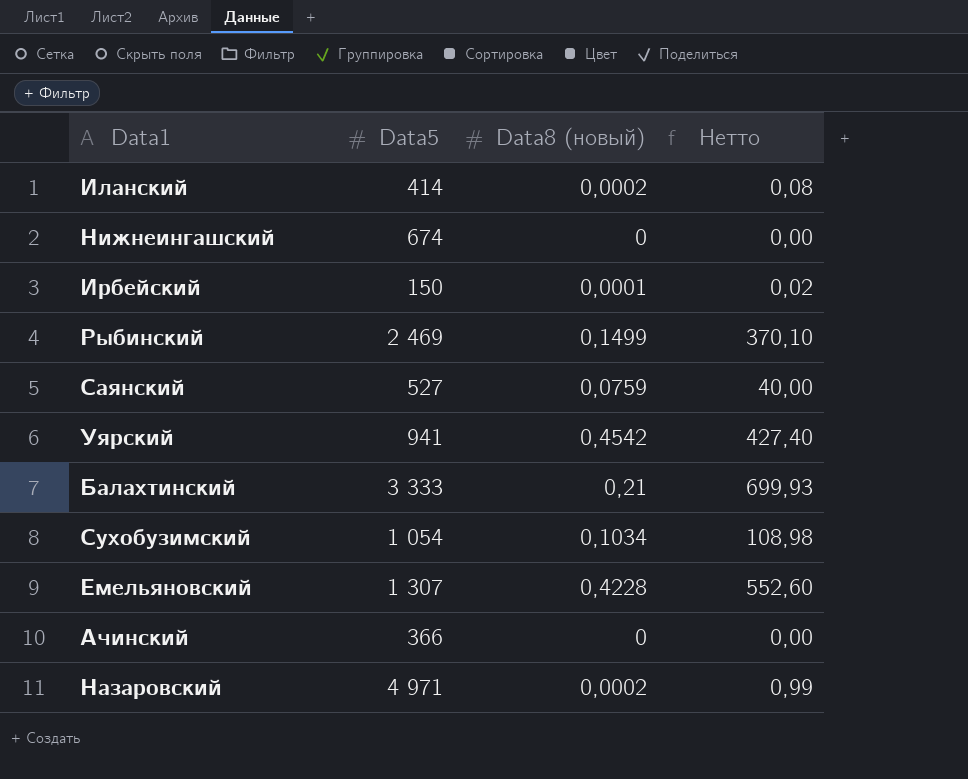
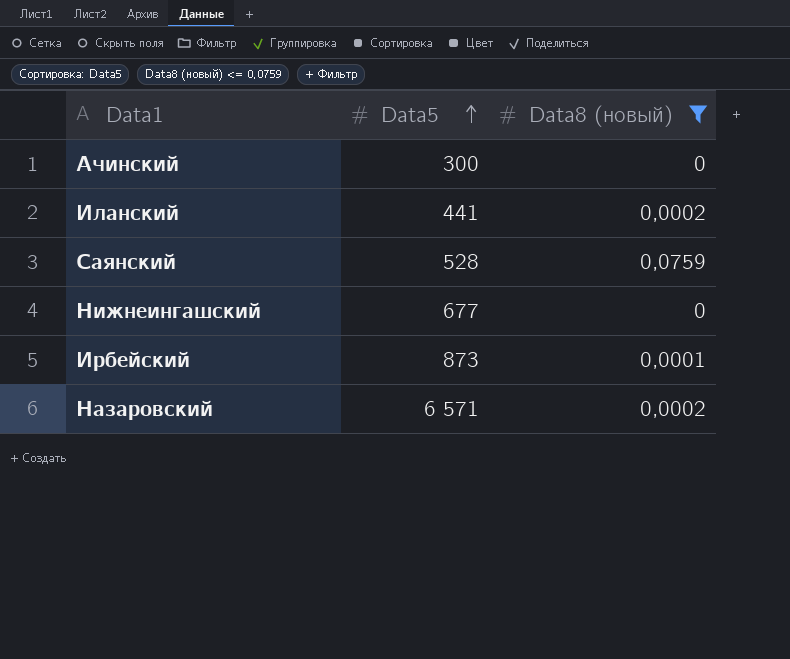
filter: none -> Data8 (новый) <= 0,0759
row order: none -> Data5 ascending
column Нетто | formula: [Data5] * [Data8 (новый)] -> none
Ачинский | Data5: 366 -> 300
Иланский | Data5: 414 -> 441
Саянский | Data5: 527 -> 528
Нижнеингашский | Data5: 674 -> 677
Ирбейский | Data5: 150 -> 873
Назаровский | Data5: 4 971 -> 6 571

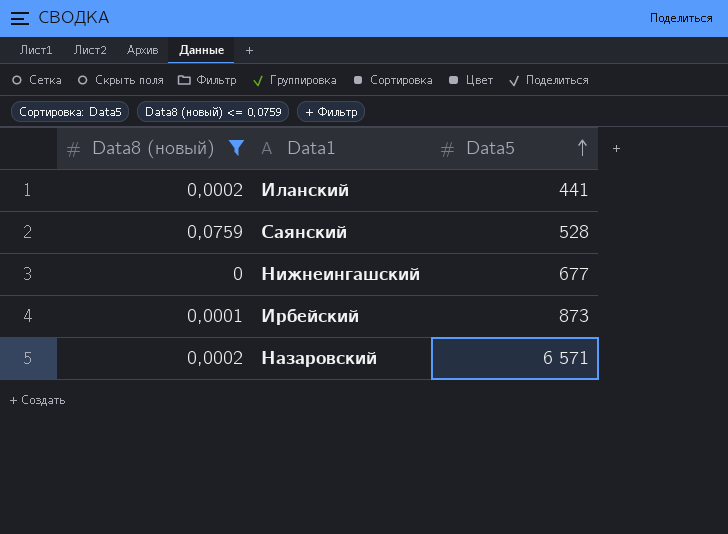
column Data8 (новый) | position: 3 -> 1
row Ачинский: 300 | 0 -> none

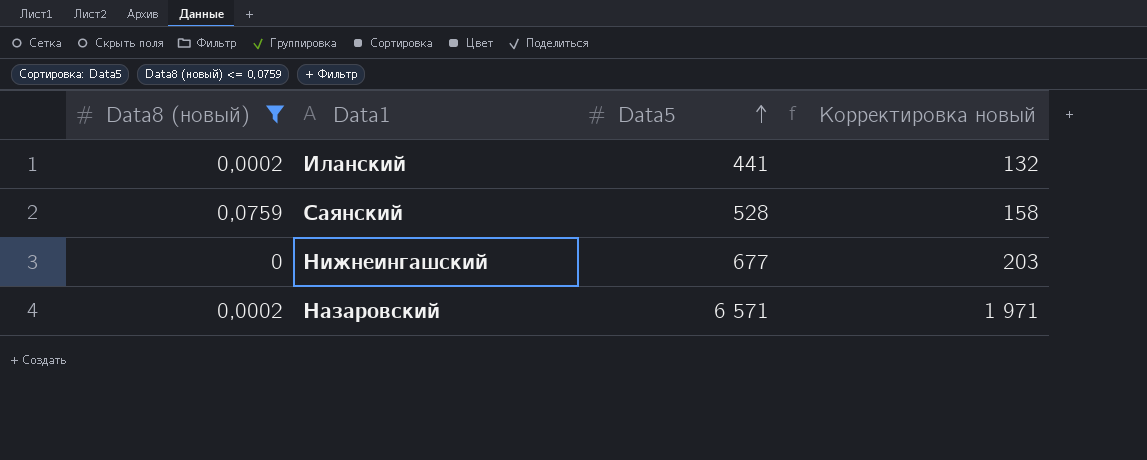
column Корректировка новый | formula: none -> [Data5] * 0,3
row Ирбейский: 0,0001 | 873 -> none

